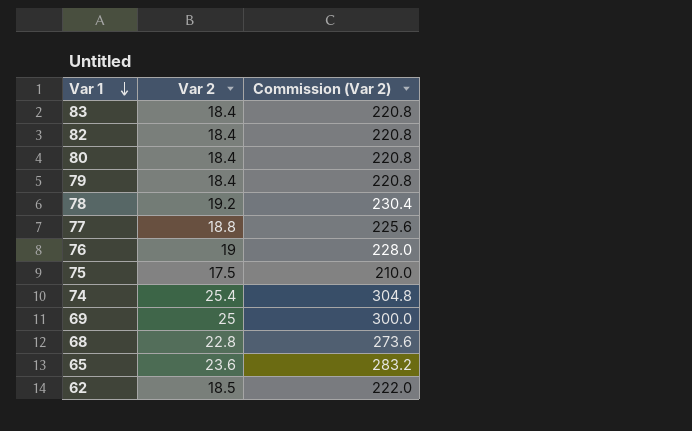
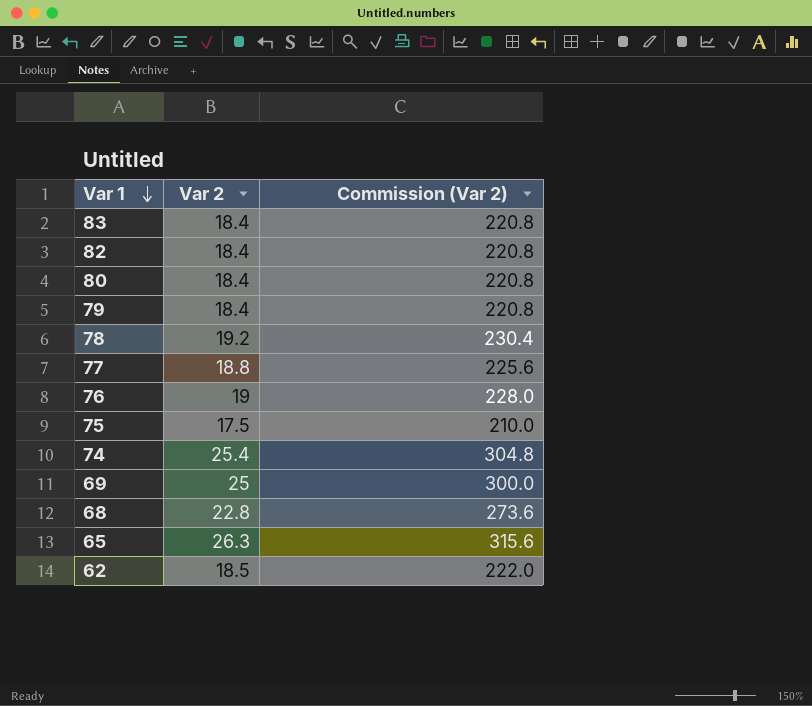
65 | Var 2: 23.6 -> 26.3
65 | Commission (Var 2): 283.2 -> 315.6

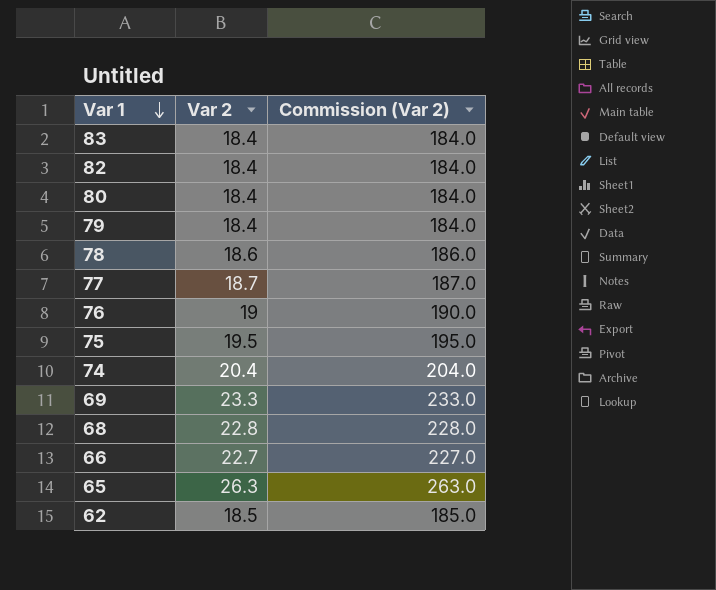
column Commission (Var 2) | formula: [Var 2] * 12 -> [Var 2] * 10
78 | Var 2: 19.2 -> 18.6
77 | Var 2: 18.8 -> 18.7
75 | Var 2: 17.5 -> 19.5
74 | Var 2: 25.4 -> 20.4
69 | Var 2: 25 -> 23.3
row 66: none -> 22.7 | 227.0

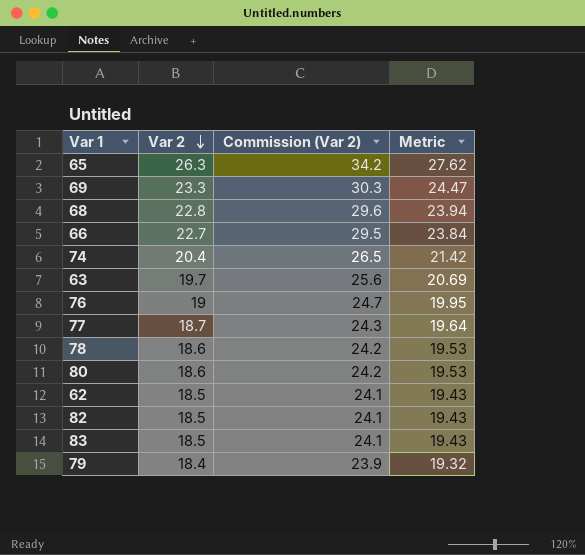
row order: Var 1 descending -> Var 2 descending
column Commission (Var 2) | formula: [Var 2] * 10 -> [Var 2] * 1.3
column Metric | formula: none -> [Var 2] * 1.05
row 75: 19.5 | 195.0 -> none
row 63: none -> 19.7 | 25.6 | 20.69
80 | Var 2: 18.4 -> 18.6
82 | Var 2: 18.4 -> 18.5
83 | Var 2: 18.4 -> 18.5

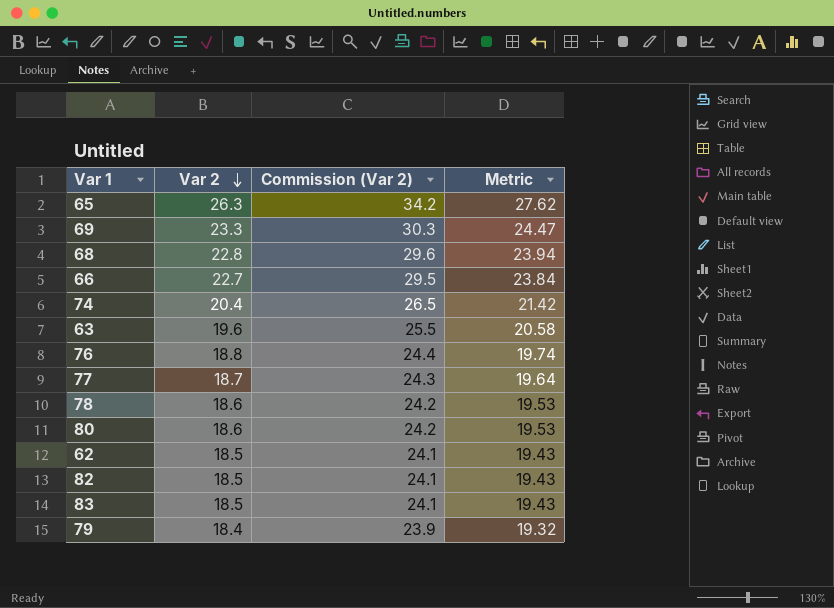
63 | Var 2: 19.7 -> 19.6
63 | Commission (Var 2): 25.6 -> 25.5
63 | Metric: 20.69 -> 20.58
76 | Var 2: 19 -> 18.8
76 | Commission (Var 2): 24.7 -> 24.4
76 | Metric: 19.95 -> 19.74

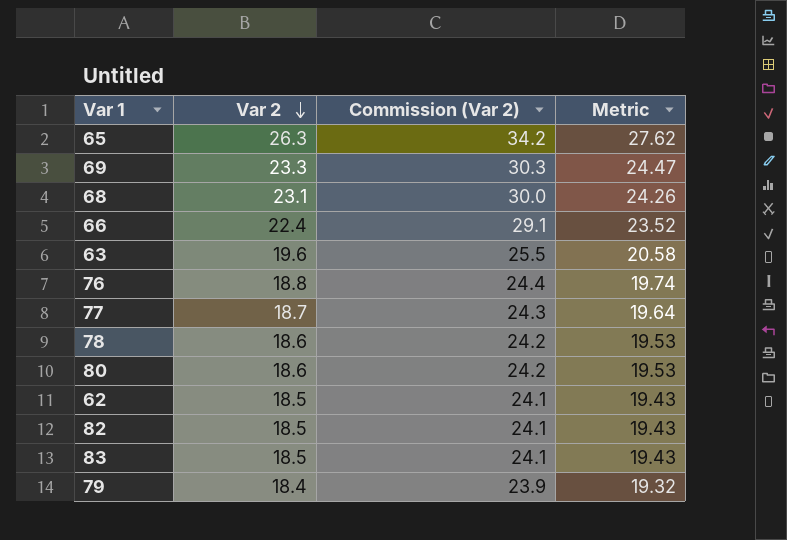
row 74: 20.4 | 26.5 | 21.42 -> none
68 | Var 2: 22.8 -> 23.1
68 | Commission (Var 2): 29.6 -> 30.0
68 | Metric: 23.94 -> 24.26
66 | Var 2: 22.7 -> 22.4
66 | Commission (Var 2): 29.5 -> 29.1
66 | Metric: 23.84 -> 23.52

